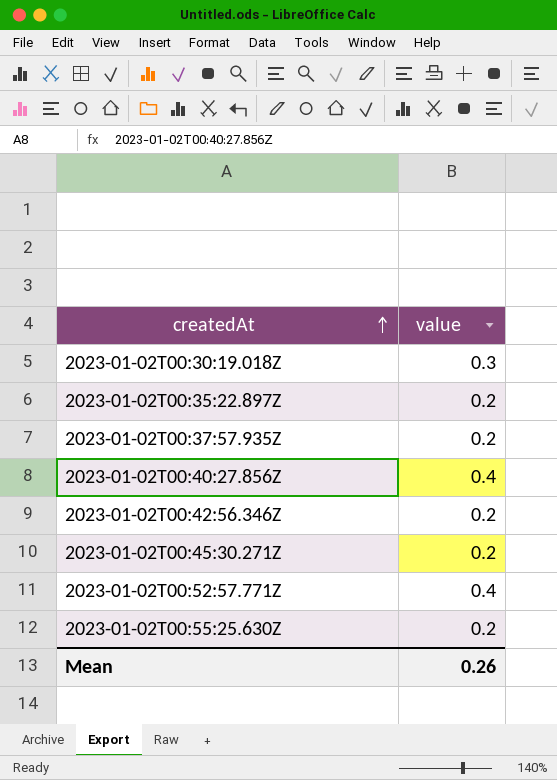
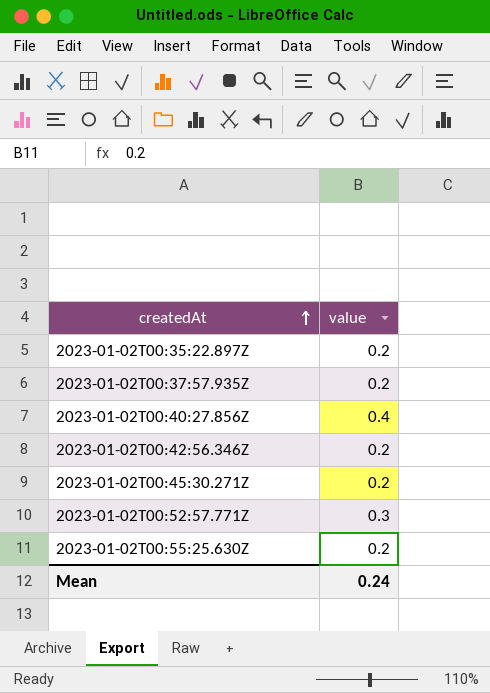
row 2023-01-02T00:30:19.018Z: 0.3 -> none
2023-01-02T00:52:57.771Z | value: 0.4 -> 0.3
Mean | value: 0.26 -> 0.24

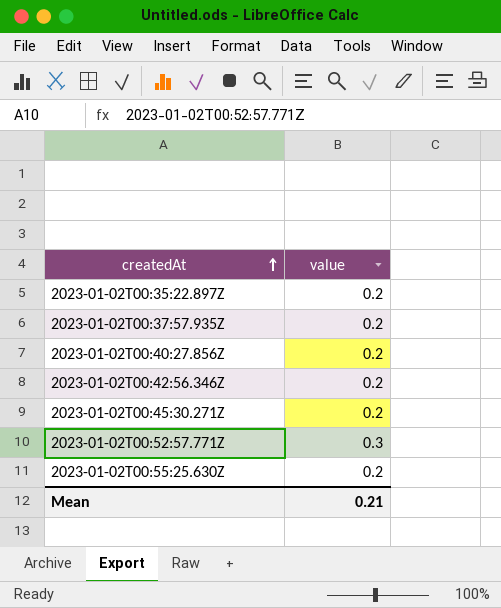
2023-01-02T00:40:27.856Z | value: 0.4 -> 0.2
Mean | value: 0.24 -> 0.21

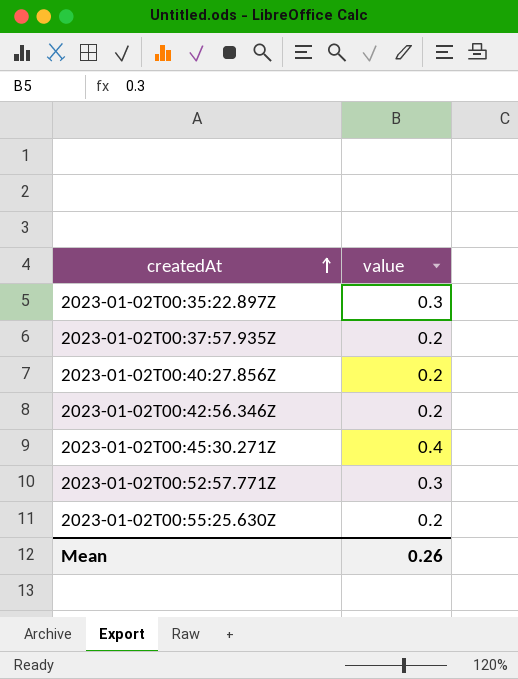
2023-01-02T00:35:22.897Z | value: 0.2 -> 0.3
2023-01-02T00:45:30.271Z | value: 0.2 -> 0.4
Mean | value: 0.21 -> 0.26

